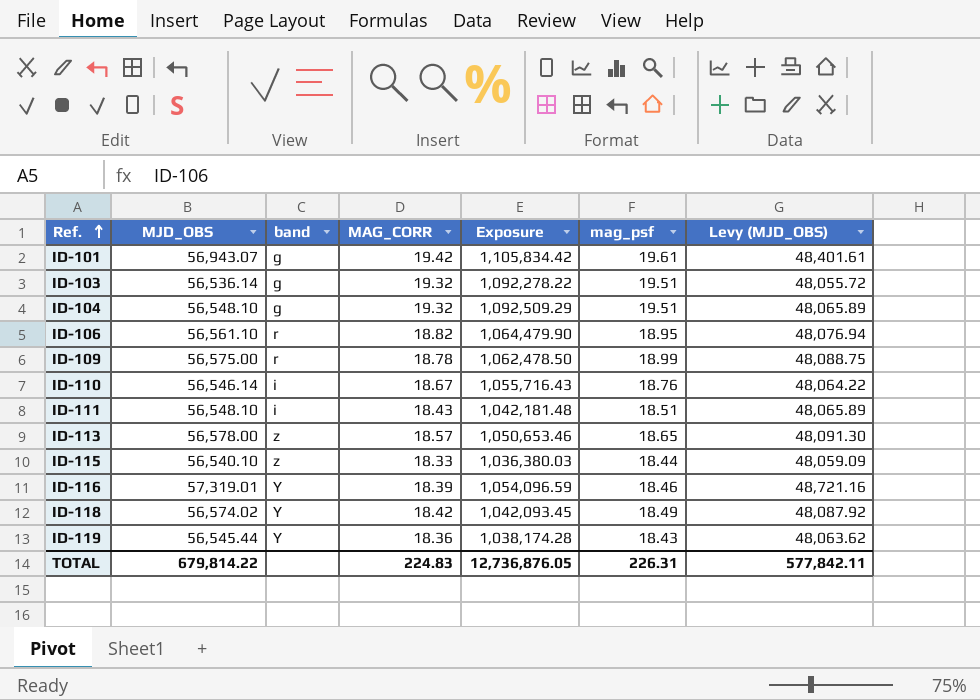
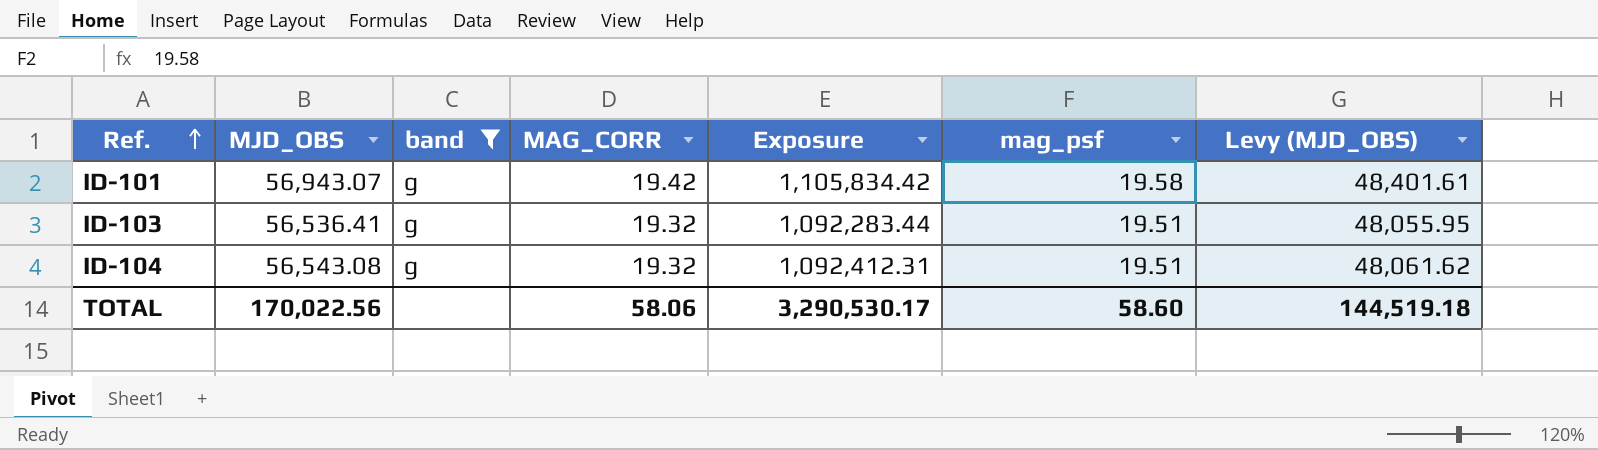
filter: none -> band = g
ID-101 | mag_psf: 19.61 -> 19.58
ID-103 | MJD_OBS: 56,536.14 -> 56,536.41
ID-103 | Exposure: 1,092,278.22 -> 1,092,283.44
ID-103 | Levy (MJD_OBS): 48,055.72 -> 48,055.95
ID-104 | MJD_OBS: 56,548.10 -> 56,543.08
ID-104 | Exposure: 1,092,509.29 -> 1,092,412.31
ID-104 | Levy (MJD_OBS): 48,065.89 -> 48,061.62
TOTAL | MJD_OBS: 679,814.22 -> 170,022.56
TOTAL | MAG_CORR: 224.83 -> 58.06
TOTAL | Exposure: 12,736,876.05 -> 3,290,530.17
TOTAL | mag_psf: 226.31 -> 58.60
TOTAL | Levy (MJD_OBS): 577,842.11 -> 144,519.18

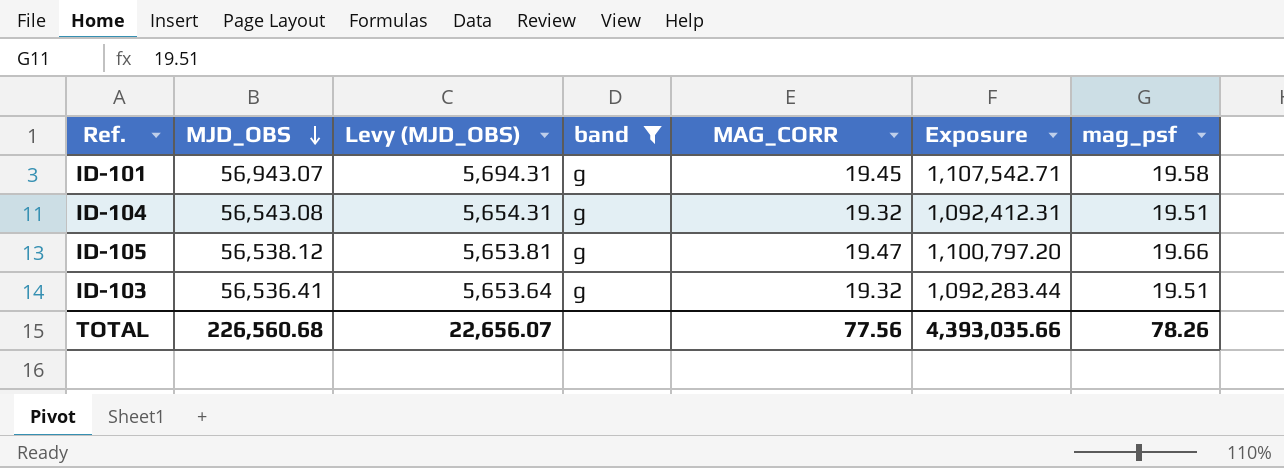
row order: Ref. ascending -> MJD_OBS descending
column Levy (MJD_OBS) | formula: [MJD_OBS] * 0.85 -> [MJD_OBS] * 0.1
column Levy (MJD_OBS) | position: 7 -> 3
ID-101 | MAG_CORR: 19.42 -> 19.45
ID-101 | Exposure: 1,105,834.42 -> 1,107,542.71
row ID-105: none -> 56,538.12 | 5,653.81 | g | 19.47 | 1,100,797.20 | 19.66
TOTAL | MJD_OBS: 170,022.56 -> 226,560.68
TOTAL | Levy (MJD_OBS): 144,519.18 -> 22,656.07
TOTAL | MAG_CORR: 58.06 -> 77.56
TOTAL | Exposure: 3,290,530.17 -> 4,393,035.66
TOTAL | mag_psf: 58.60 -> 78.26

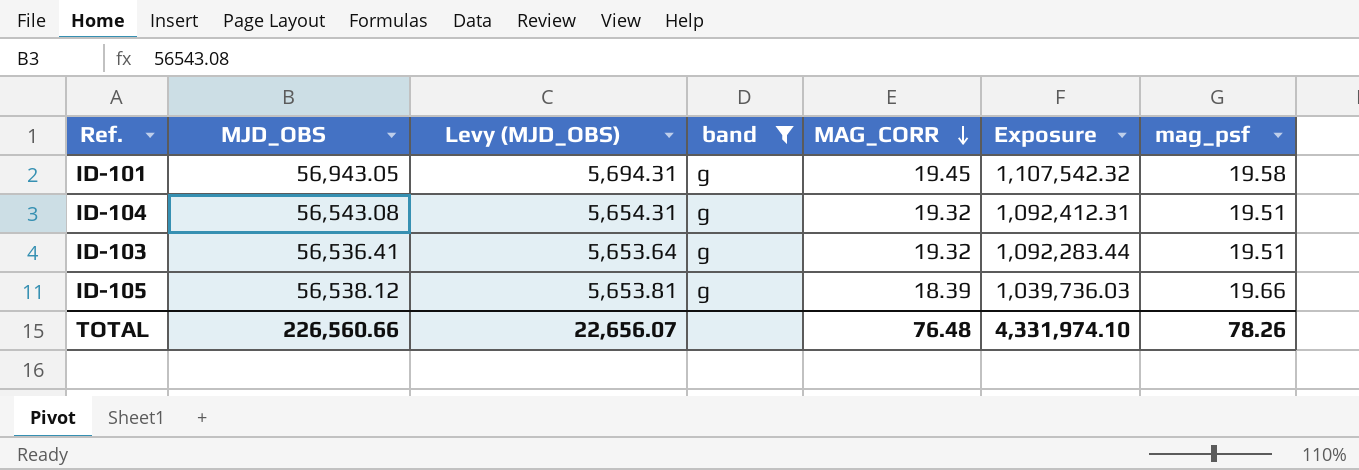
row order: MJD_OBS descending -> MAG_CORR descending
ID-101 | MJD_OBS: 56,943.07 -> 56,943.05
ID-101 | Exposure: 1,107,542.71 -> 1,107,542.32
ID-105 | MAG_CORR: 19.47 -> 18.39
ID-105 | Exposure: 1,100,797.20 -> 1,039,736.03
TOTAL | MJD_OBS: 226,560.68 -> 226,560.66
TOTAL | MAG_CORR: 77.56 -> 76.48
TOTAL | Exposure: 4,393,035.66 -> 4,331,974.10

